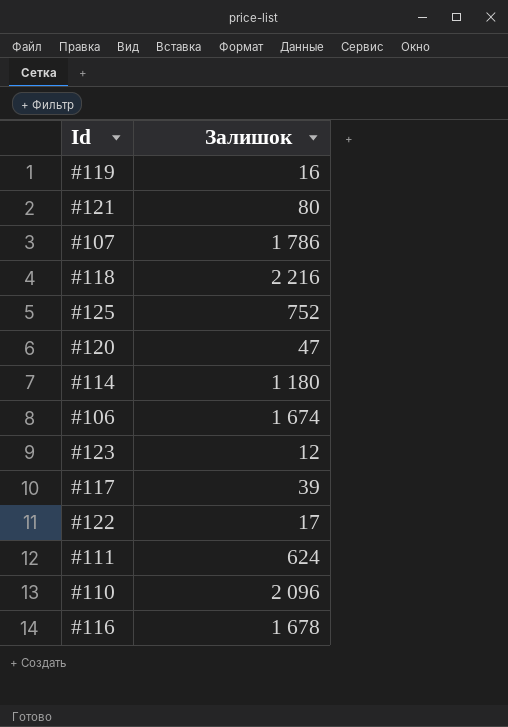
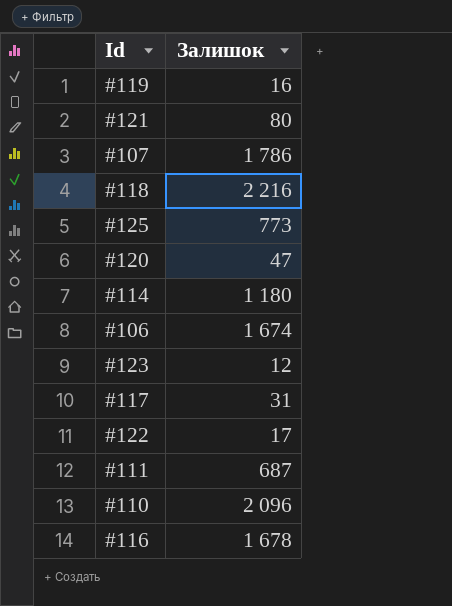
#125 | Залишок: 752 -> 773
#117 | Залишок: 39 -> 31
#111 | Залишок: 624 -> 687

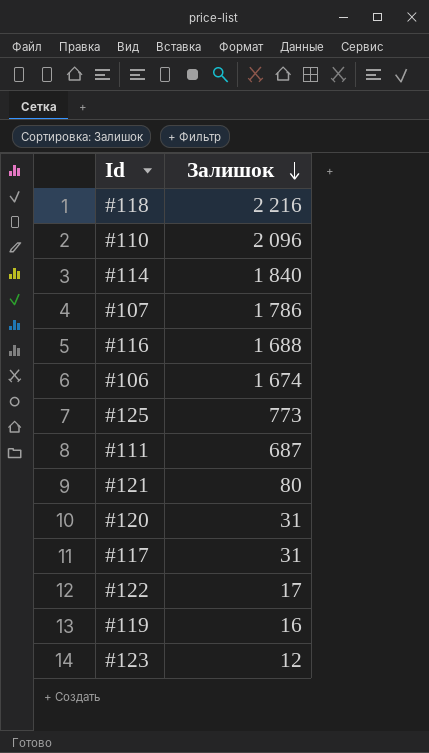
row order: none -> Залишок descending
#114 | Залишок: 1 180 -> 1 840
#116 | Залишок: 1 678 -> 1 688
#120 | Залишок: 47 -> 31

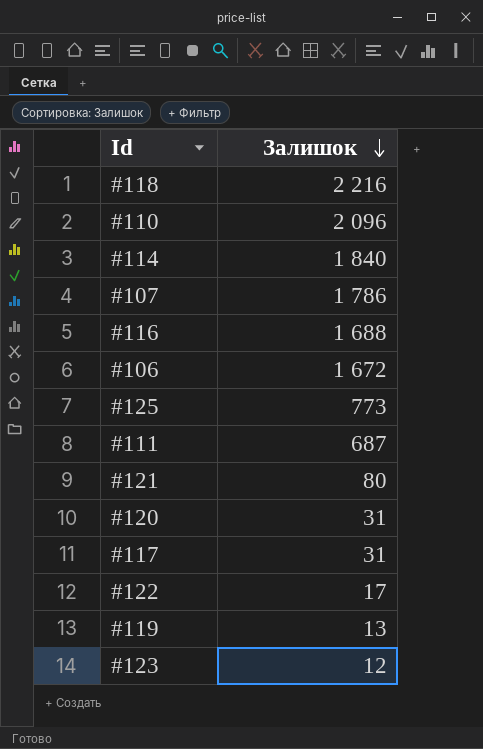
#106 | Залишок: 1 674 -> 1 672
#119 | Залишок: 16 -> 13

